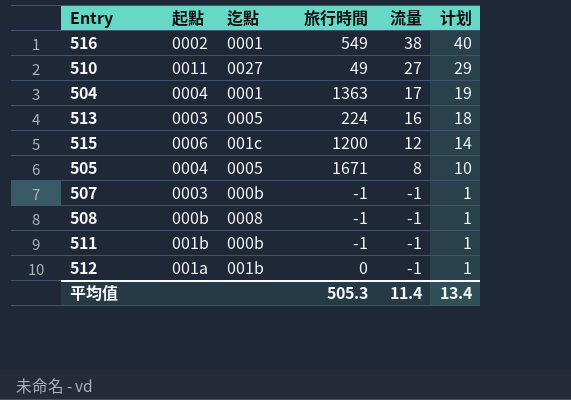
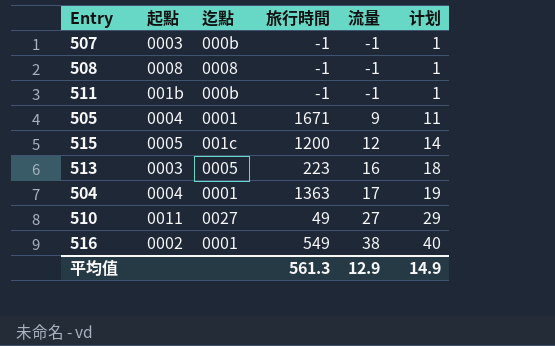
row order: 流量 descending -> 流量 ascending
row 512: 001a | 001b | 0 | -1 | 1 -> none
508 | 起點: 000b -> 0008
505 | 迄點: 0005 -> 0001
505 | 流量: 8 -> 9
505 | 计划: 10 -> 11
515 | 起點: 0006 -> 0005
513 | 旅行時間: 224 -> 223
平均值 | 旅行時間: 505.3 -> 561.3
平均值 | 流量: 11.4 -> 12.9
平均值 | 计划: 13.4 -> 14.9

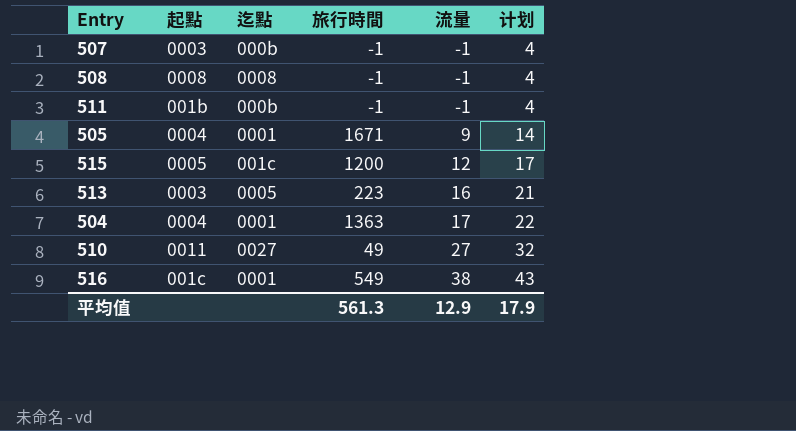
column 计划 | formula: [流量] + 2 -> [流量] + 5
516 | 起點: 0002 -> 001c
平均值 | 计划: 14.9 -> 17.9

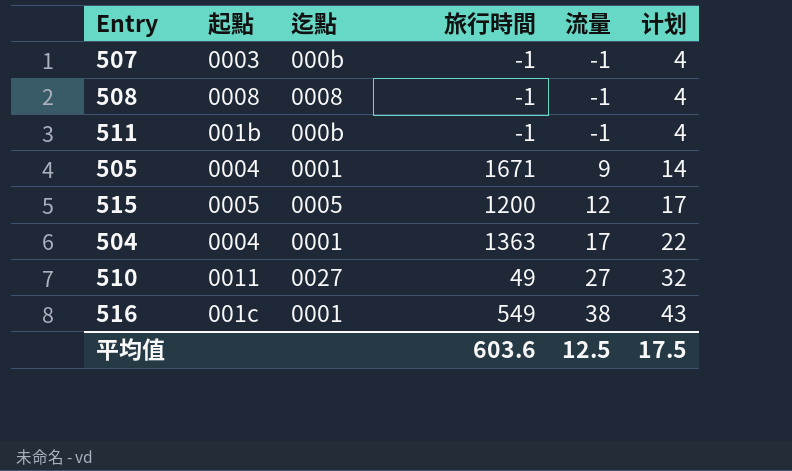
row 513: 0003 | 0005 | 223 | 16 | 21 -> none
515 | 迄點: 001c -> 0005
平均值 | 旅行時間: 561.3 -> 603.6
平均值 | 流量: 12.9 -> 12.5
平均值 | 计划: 17.9 -> 17.5

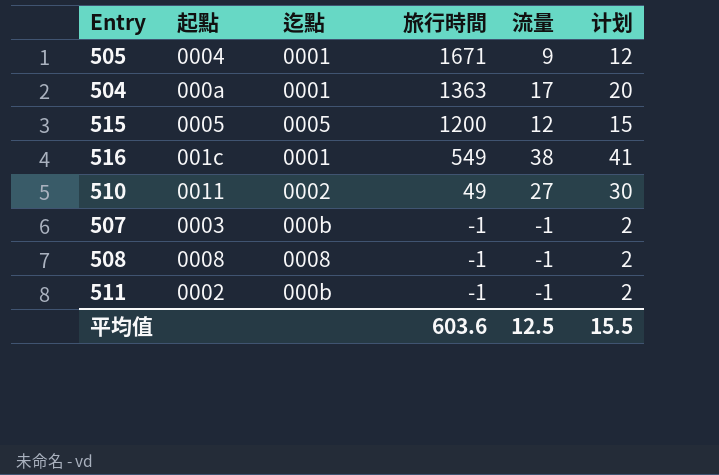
row order: 流量 ascending -> 旅行時間 descending
column 计划 | formula: [流量] + 5 -> [流量] + 3
504 | 起點: 0004 -> 000a
510 | 迄點: 0027 -> 0002
511 | 起點: 001b -> 0002
平均值 | 计划: 17.5 -> 15.5

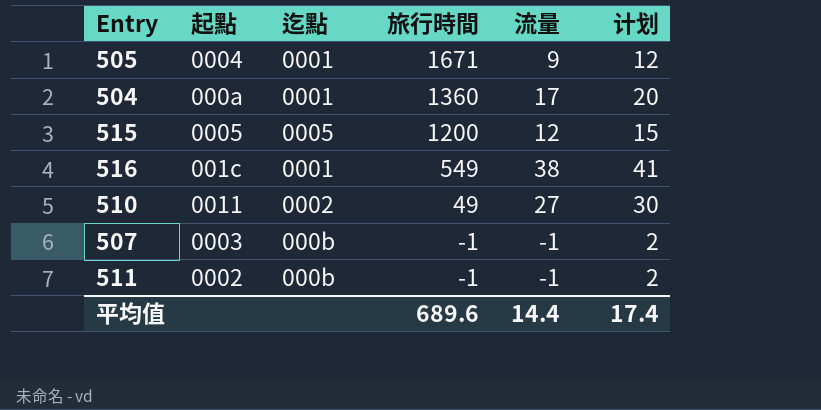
row 508: 0008 | 0008 | -1 | -1 | 2 -> none
504 | 旅行時間: 1363 -> 1360
平均值 | 旅行時間: 603.6 -> 689.6
平均值 | 流量: 12.5 -> 14.4
平均值 | 计划: 15.5 -> 17.4

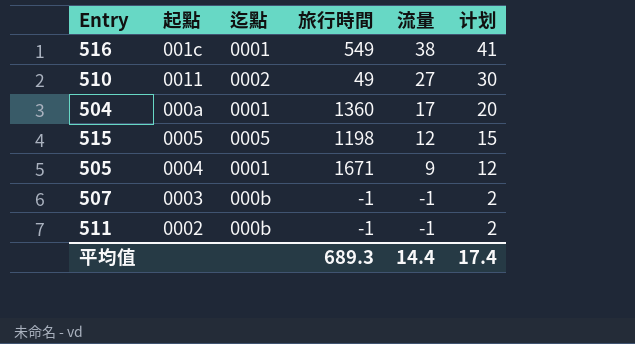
row order: 旅行時間 descending -> 流量 descending
515 | 旅行時間: 1200 -> 1198
平均值 | 旅行時間: 689.6 -> 689.3

